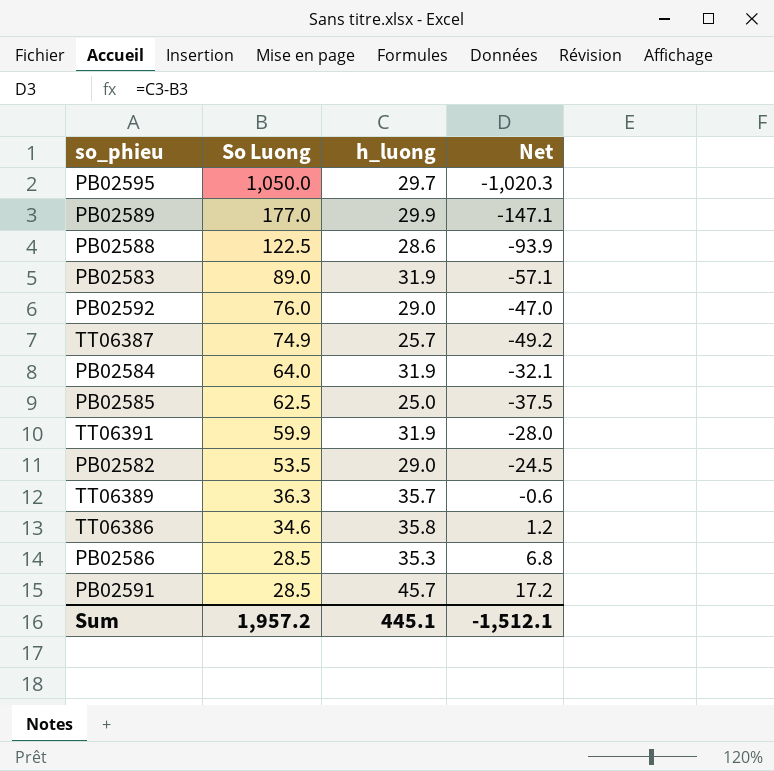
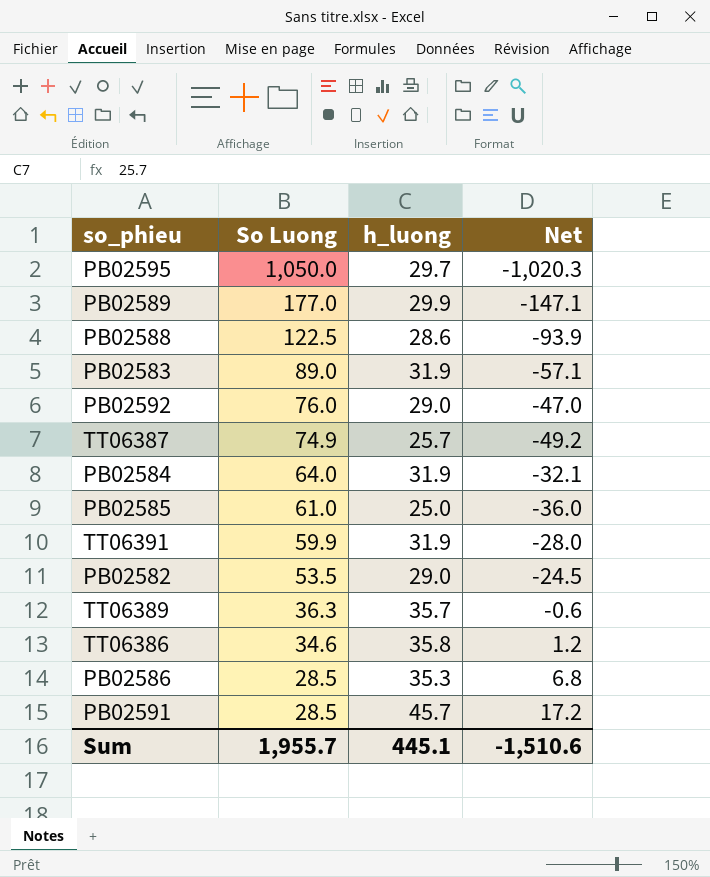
PB02585 | So Luong: 62.5 -> 61.0
PB02585 | Net: -37.5 -> -36.0
Sum | So Luong: 1,957.2 -> 1,955.7
Sum | Net: -1,512.1 -> -1,510.6

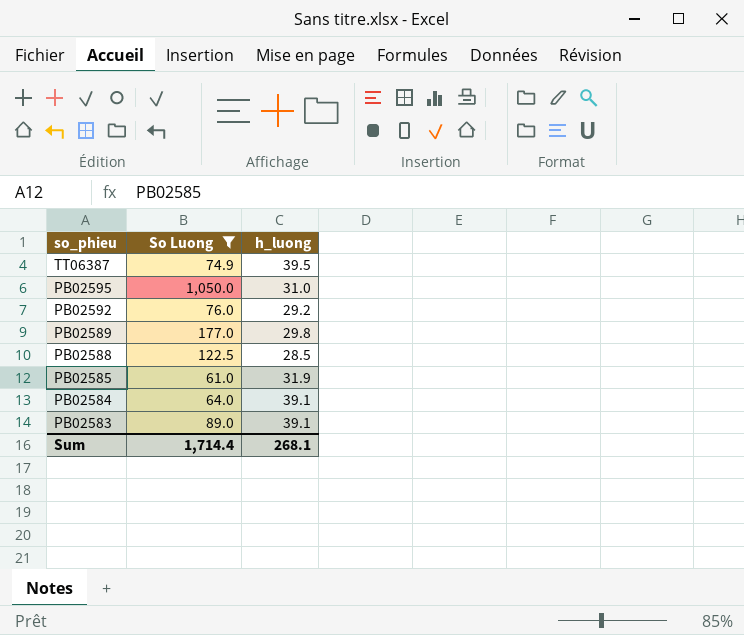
filter: none -> So Luong >= 61.0
row order: So Luong descending -> so_phieu descending
column Net | formula: [h_luong] - [So Luong] -> none
TT06387 | h_luong: 25.7 -> 39.5
PB02595 | h_luong: 29.7 -> 31.0
PB02592 | h_luong: 29.0 -> 29.2
PB02589 | h_luong: 29.9 -> 29.8
PB02588 | h_luong: 28.6 -> 28.5
PB02585 | h_luong: 25.0 -> 31.9
PB02584 | h_luong: 31.9 -> 39.1
PB02583 | h_luong: 31.9 -> 39.1
Sum | So Luong: 1,955.7 -> 1,714.4
Sum | h_luong: 445.1 -> 268.1

